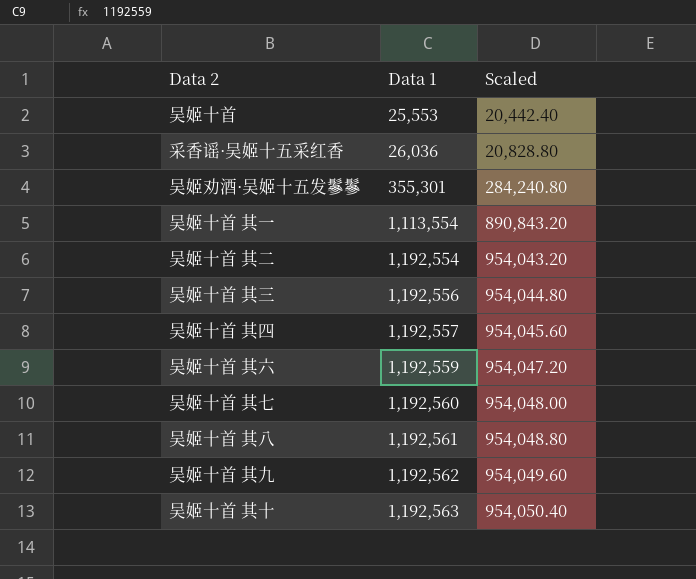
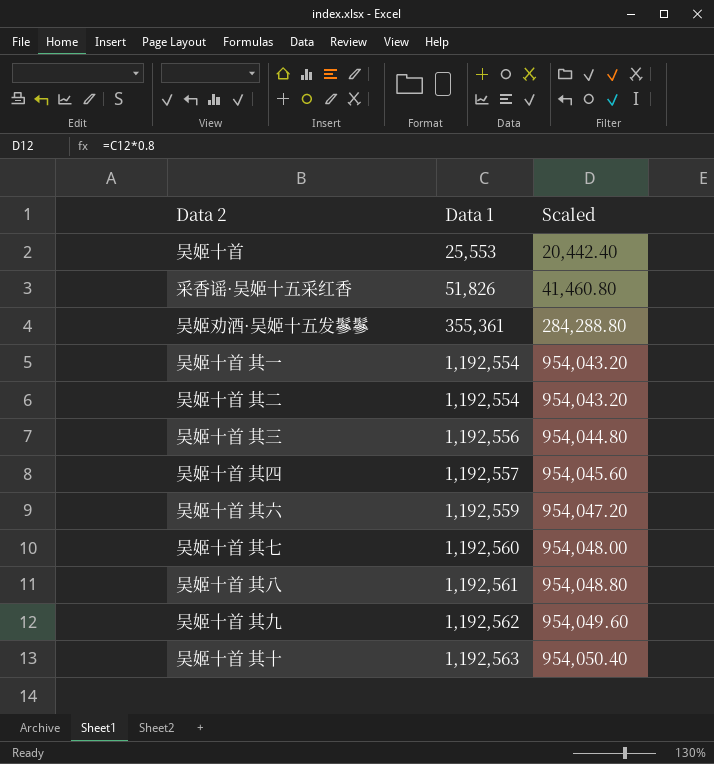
采香谣·吴姬十五采红香 | Data 1: 26,036 -> 51,826
采香谣·吴姬十五采红香 | Scaled: 20,828.80 -> 41,460.80
吴姬劝酒·吴姬十五发鬖鬖 | Data 1: 355,301 -> 355,361
吴姬劝酒·吴姬十五发鬖鬖 | Scaled: 284,240.80 -> 284,288.80
吴姬十首 其一 | Data 1: 1,113,554 -> 1,192,554
吴姬十首 其一 | Scaled: 890,843.20 -> 954,043.20

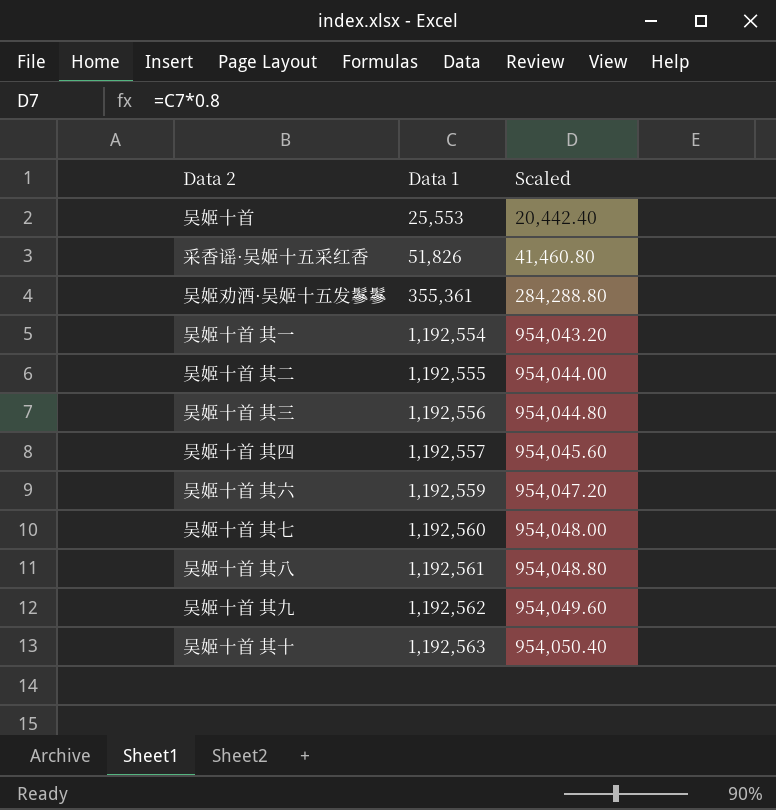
吴姬十首 其二 | Data 1: 1,192,554 -> 1,192,555
吴姬十首 其二 | Scaled: 954,043.20 -> 954,044.00

